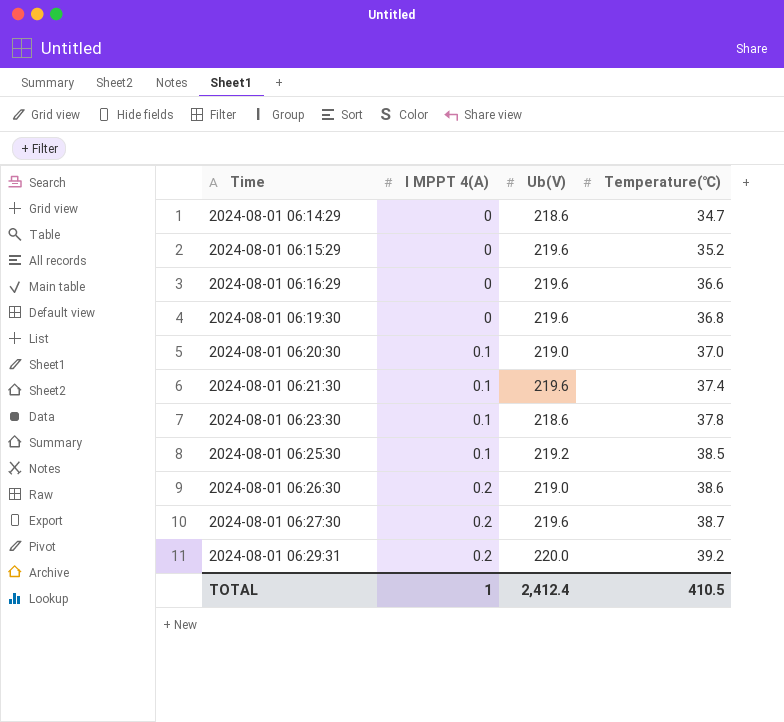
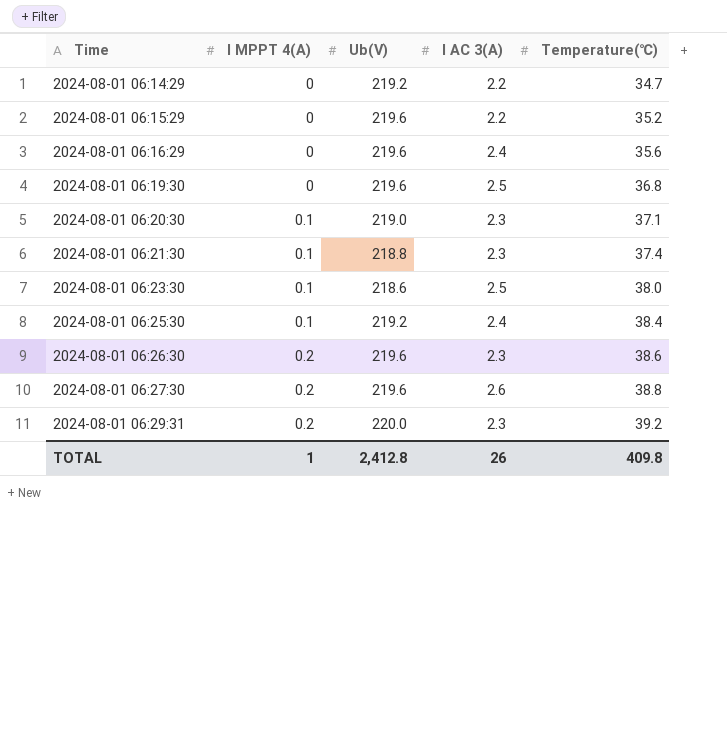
column I AC 3(A) | position: none -> 4
2024-08-01 06:14:29 | Ub(V): 218.6 -> 219.2
2024-08-01 06:16:29 | Temperature(℃): 36.6 -> 35.6
2024-08-01 06:20:30 | Temperature(℃): 37.0 -> 37.1
2024-08-01 06:21:30 | Ub(V): 219.6 -> 218.8
2024-08-01 06:23:30 | Temperature(℃): 37.8 -> 38.0
2024-08-01 06:25:30 | Temperature(℃): 38.5 -> 38.4
2024-08-01 06:26:30 | Ub(V): 219.0 -> 219.6
2024-08-01 06:27:30 | Temperature(℃): 38.7 -> 38.8
TOTAL | Ub(V): 2,412.4 -> 2,412.8
TOTAL | Temperature(℃): 410.5 -> 409.8

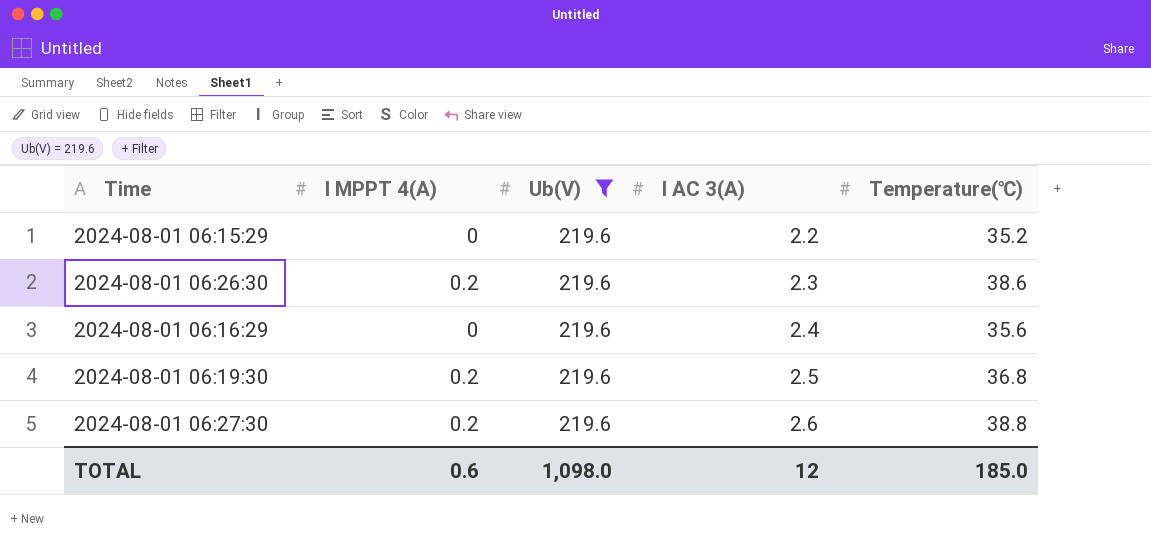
filter: none -> Ub(V) = 219.6
row order: Time ascending -> I AC 3(A) ascending
2024-08-01 06:19:30 | I MPPT 4(A): 0 -> 0.2
TOTAL | I MPPT 4(A): 1 -> 0.6
TOTAL | Ub(V): 2,412.8 -> 1,098.0
TOTAL | I AC 3(A): 26 -> 12
TOTAL | Temperature(℃): 409.8 -> 185.0

